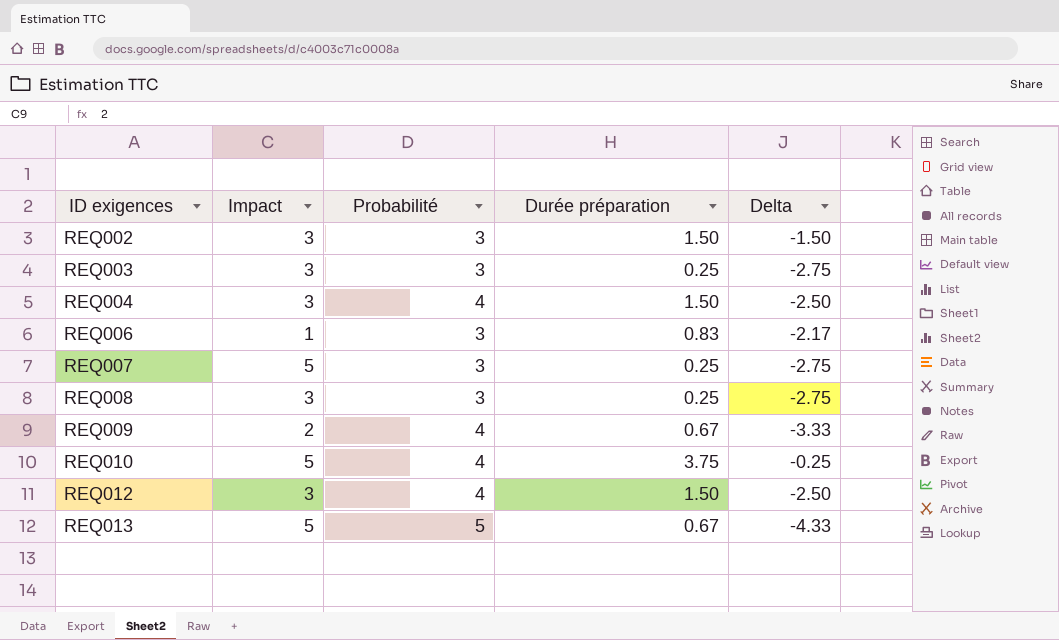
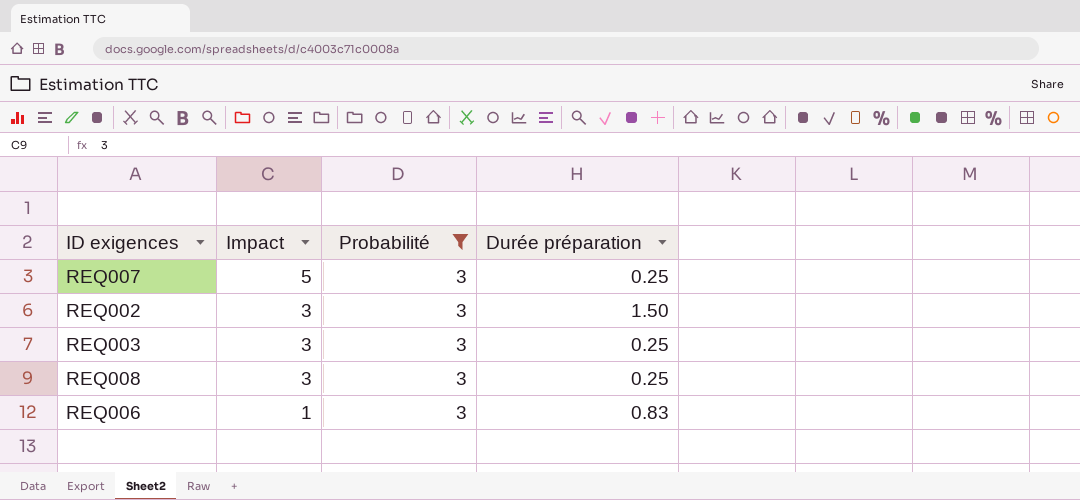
filter: none -> Probabilité = 3
row order: ID exigences ascending -> Impact descending
column Delta | formula: [Durée préparation] - [Probabilité] -> none

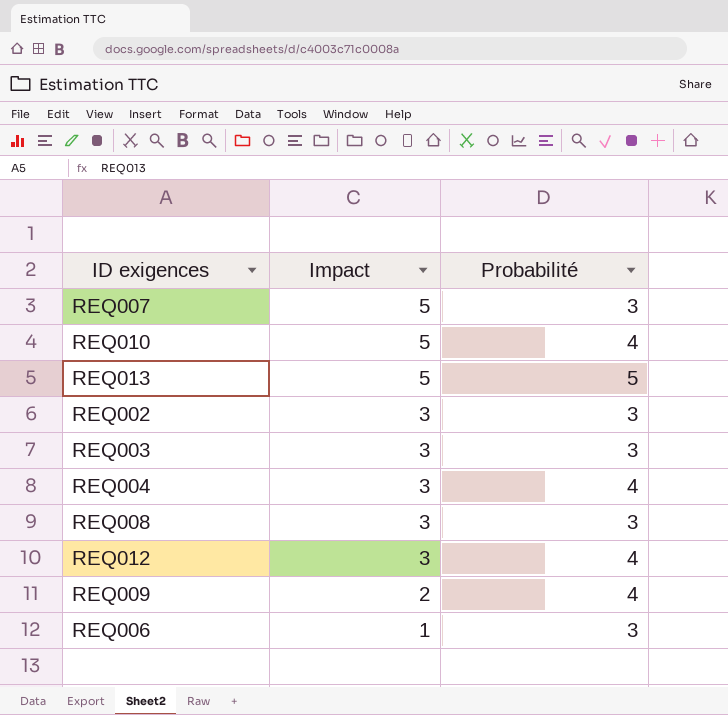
filter: Probabilité = 3 -> none
column Durée préparation | position: 4 -> none

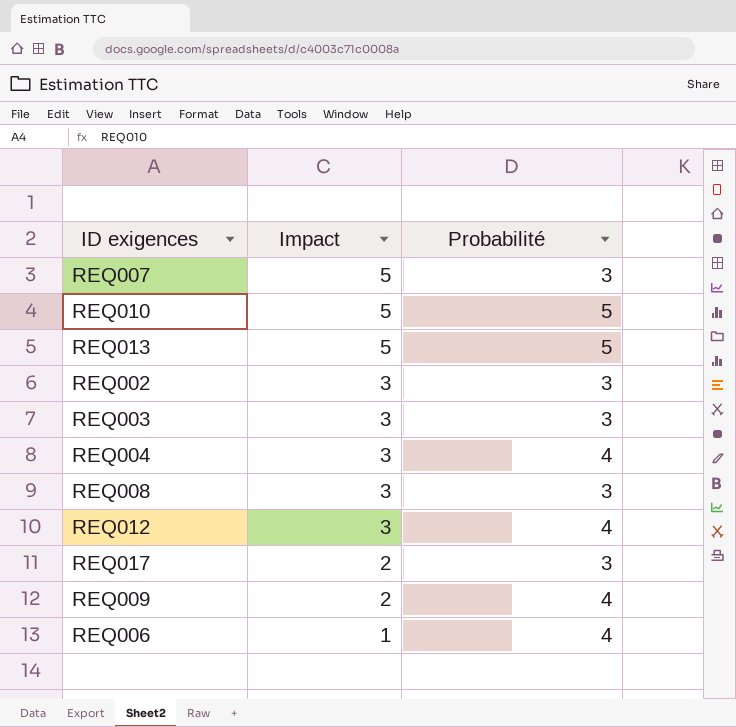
REQ010 | Probabilité: 4 -> 5
row REQ017: none -> 2 | 3
REQ006 | Probabilité: 3 -> 4

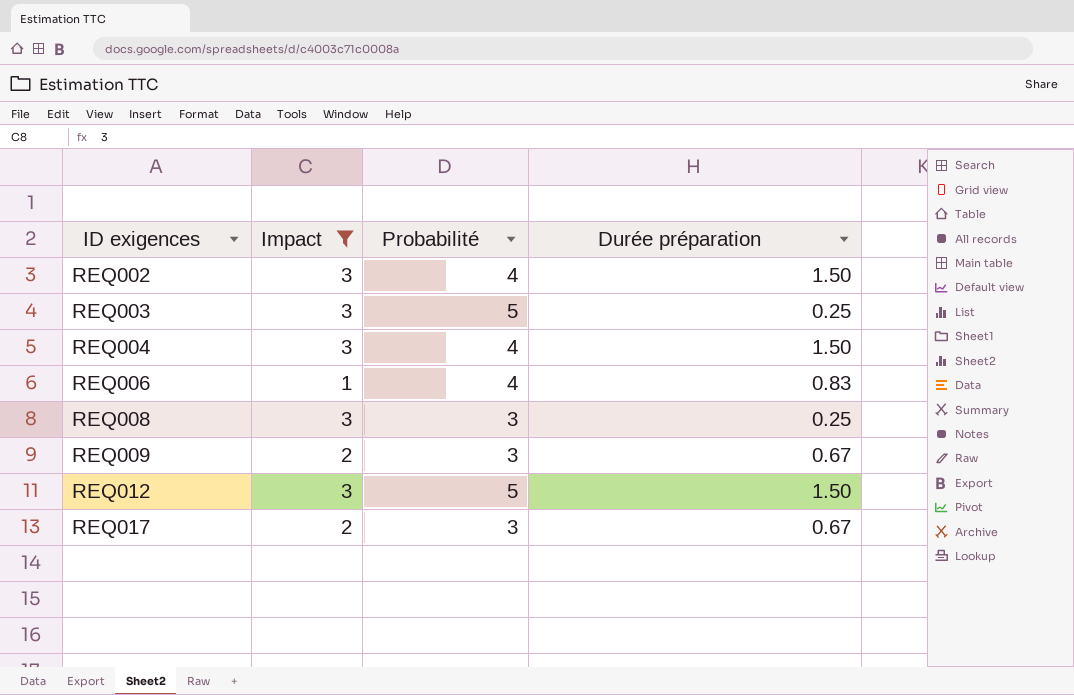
filter: none -> Impact != 5
row order: Impact descending -> ID exigences ascending
column Durée préparation | position: none -> 4
REQ002 | Probabilité: 3 -> 4
REQ003 | Probabilité: 3 -> 5
REQ009 | Probabilité: 4 -> 3
REQ012 | Probabilité: 4 -> 5

